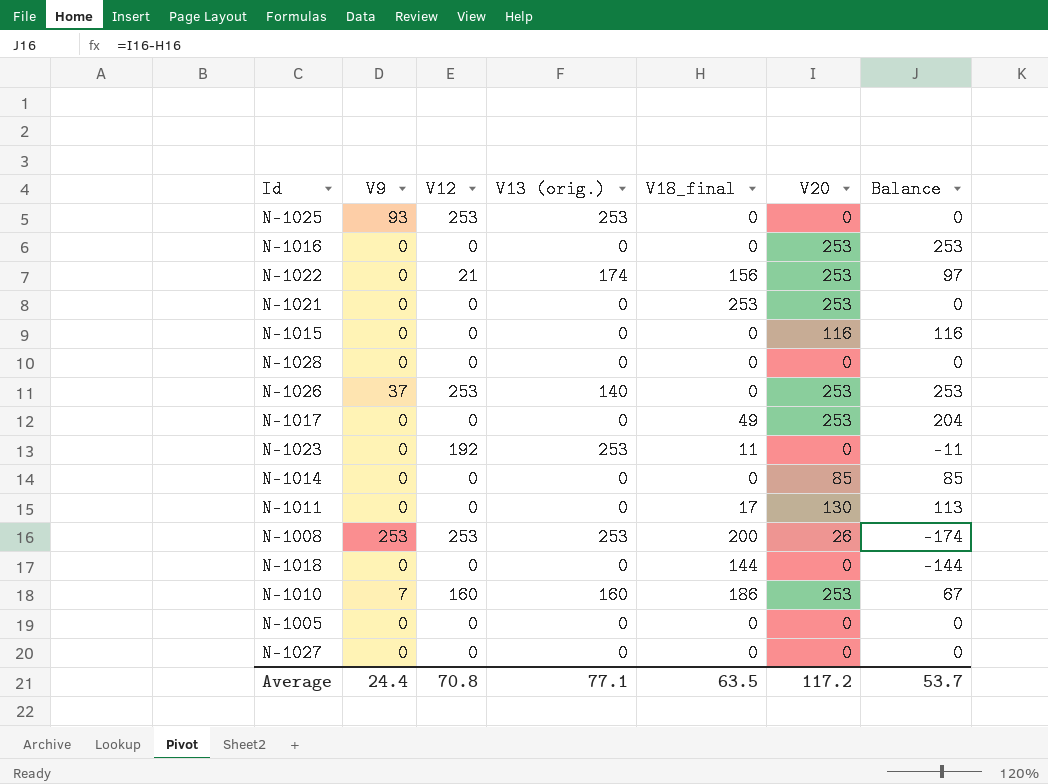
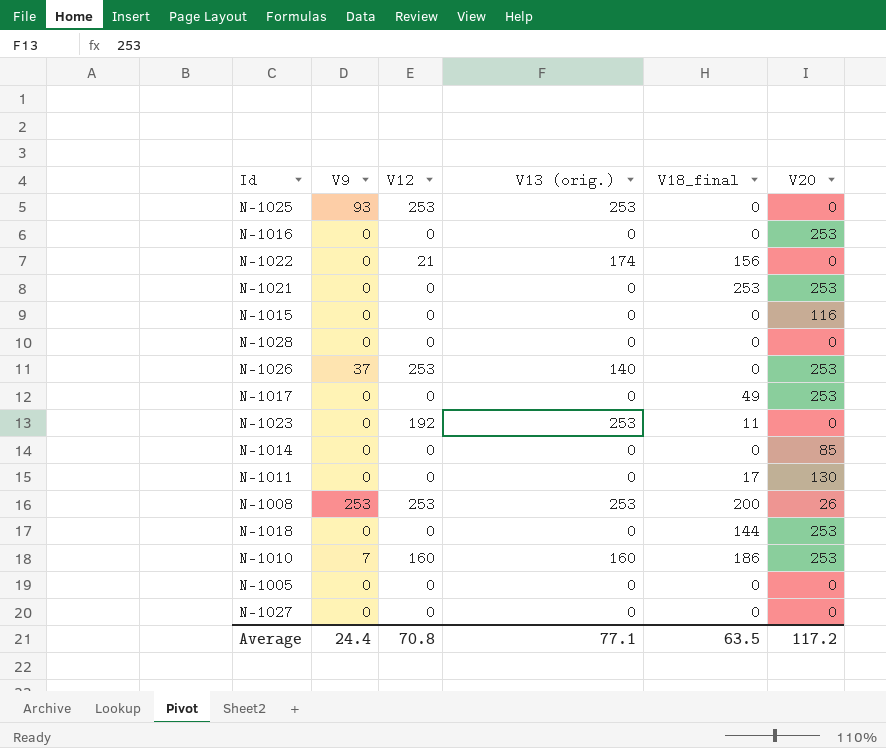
column Balance | formula: [V20] - [V18_final] -> none
N-1022 | V20: 253 -> 0
N-1018 | V20: 0 -> 253

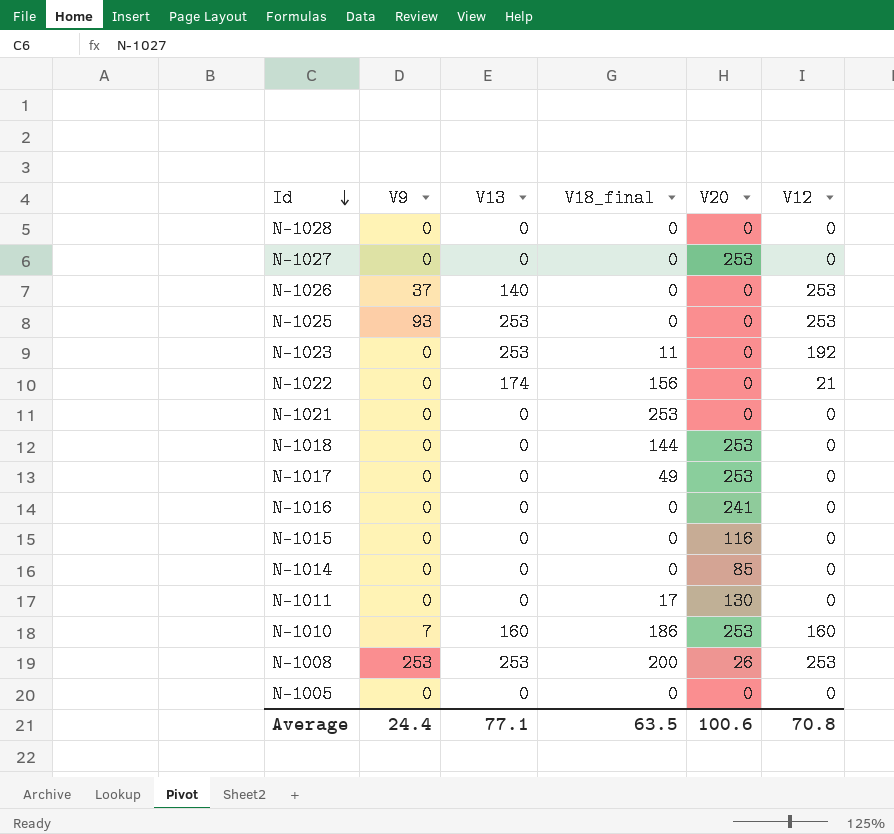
row order: none -> Id descending
column name: V13 (orig.) -> V13
column V12 | position: 3 -> 6
N-1027 | V20: 0 -> 253
N-1026 | V20: 253 -> 0
N-1021 | V20: 253 -> 0
N-1016 | V20: 253 -> 241
Average | V20: 117.2 -> 100.6

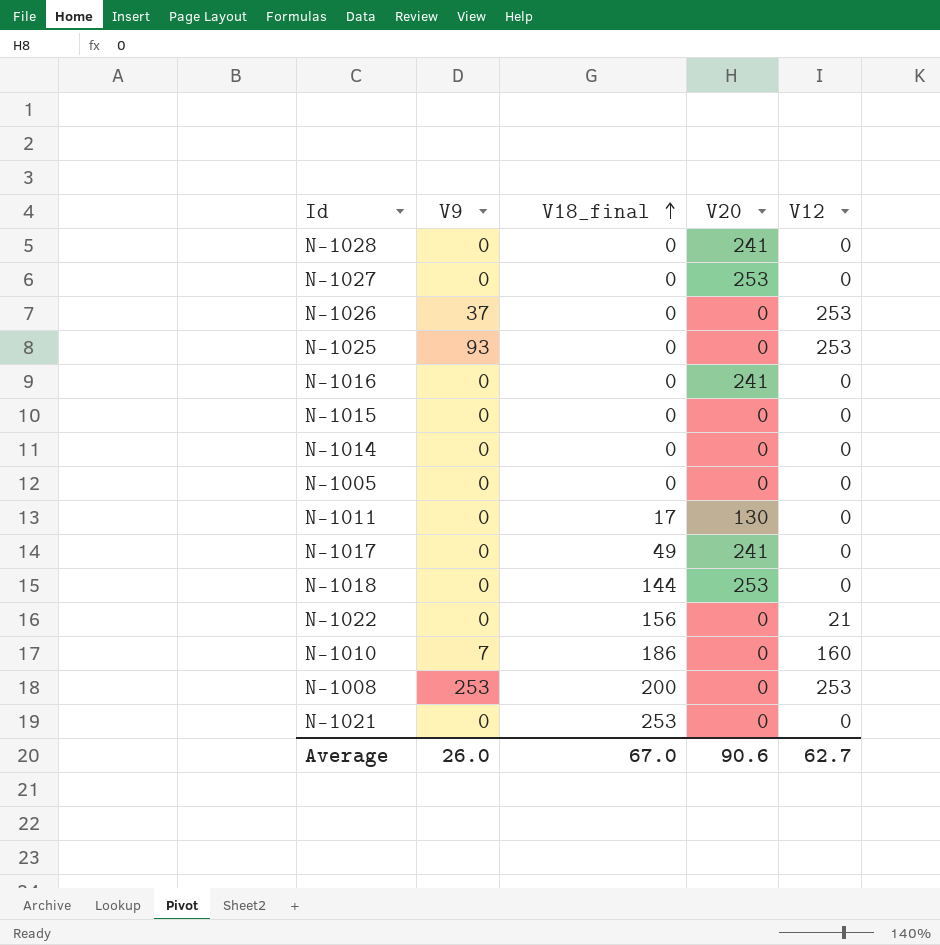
row order: Id descending -> V18_final ascending
column V13 | position: 3 -> none
row N-1023: 0 | 253 | 11 | 0 | 192 -> none
N-1028 | V20: 0 -> 241
N-1015 | V20: 116 -> 0
N-1014 | V20: 85 -> 0
N-1017 | V20: 253 -> 241
N-1010 | V20: 253 -> 0
N-1008 | V20: 26 -> 0
Average | V9: 24.4 -> 26.0
Average | V18_final: 63.5 -> 67.0
Average | V20: 100.6 -> 90.6
Average | V12: 70.8 -> 62.7

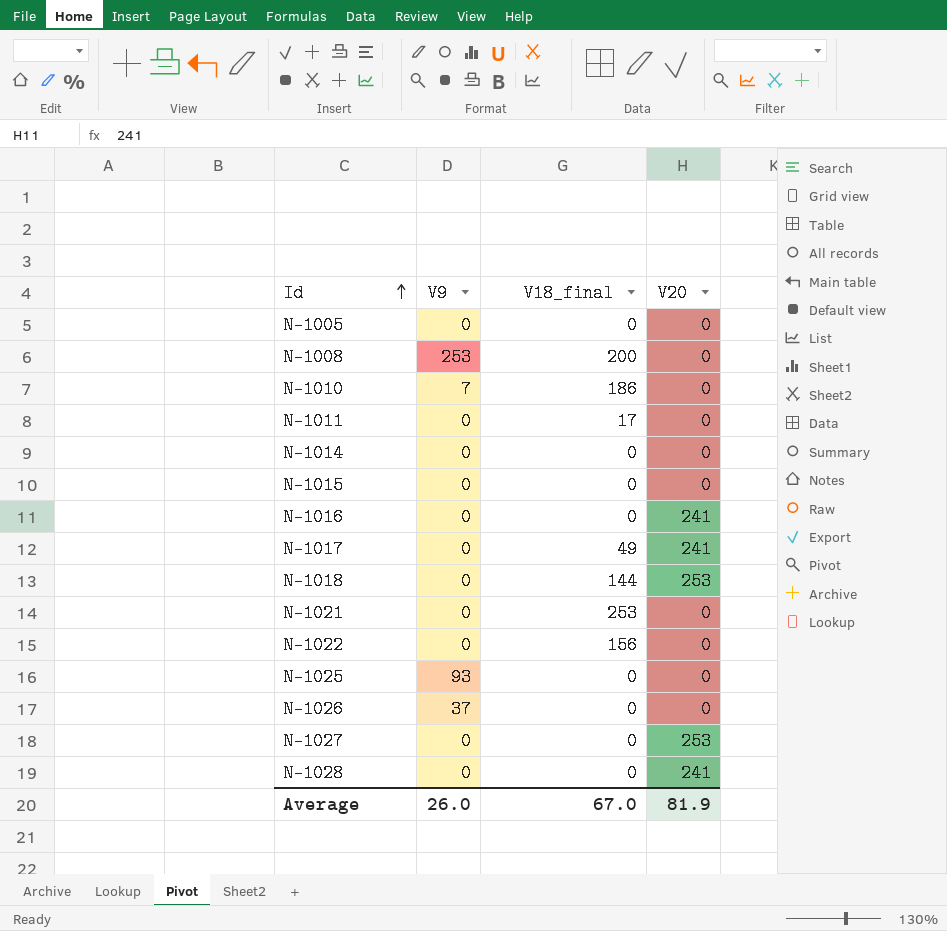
row order: V18_final ascending -> Id ascending
column V12 | position: 5 -> none
N-1011 | V20: 130 -> 0
Average | V20: 90.6 -> 81.9

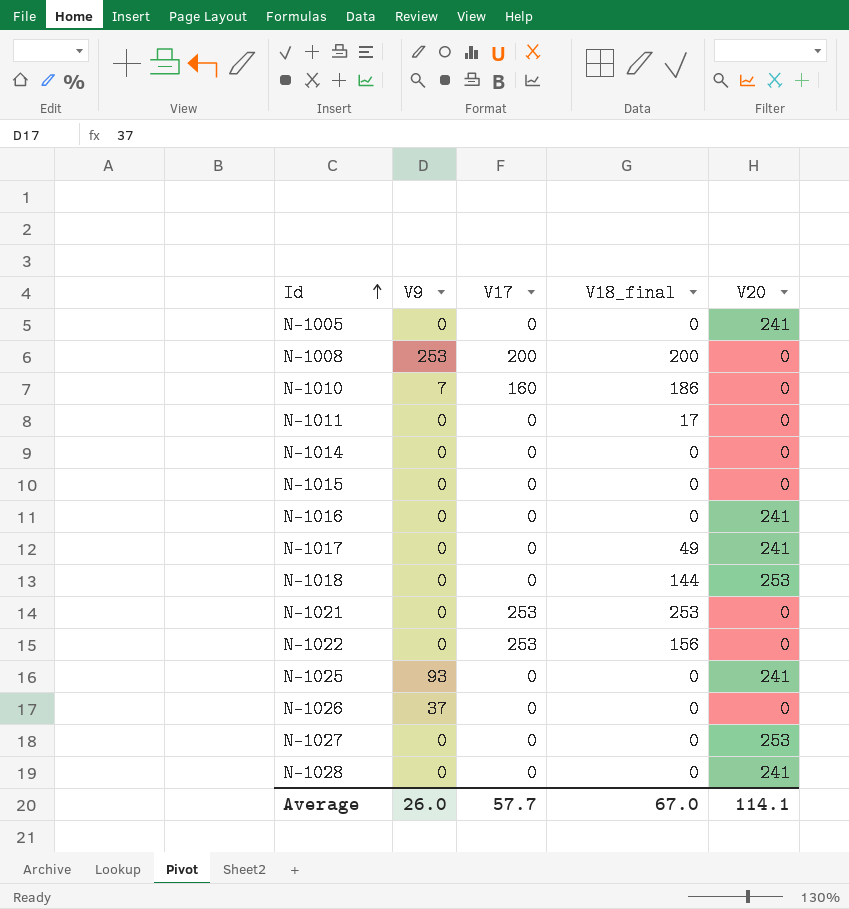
column V17 | position: none -> 3
N-1005 | V20: 0 -> 241
N-1025 | V20: 0 -> 241
Average | V20: 81.9 -> 114.1

